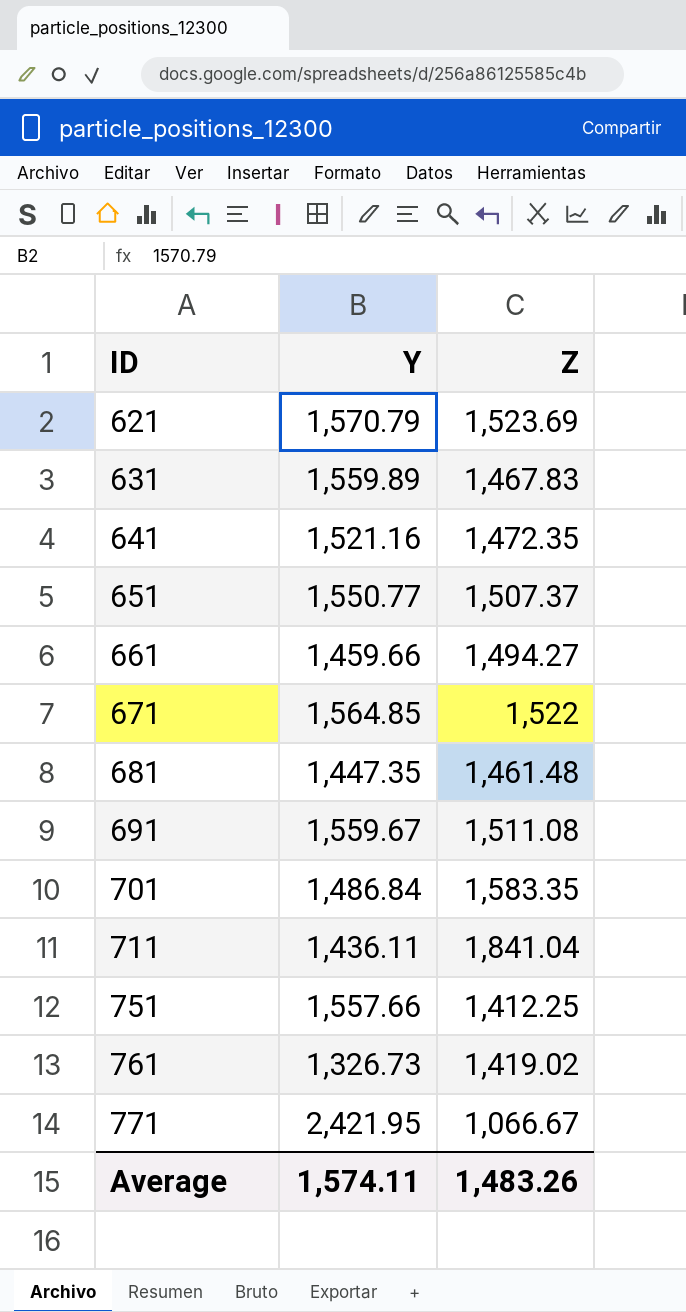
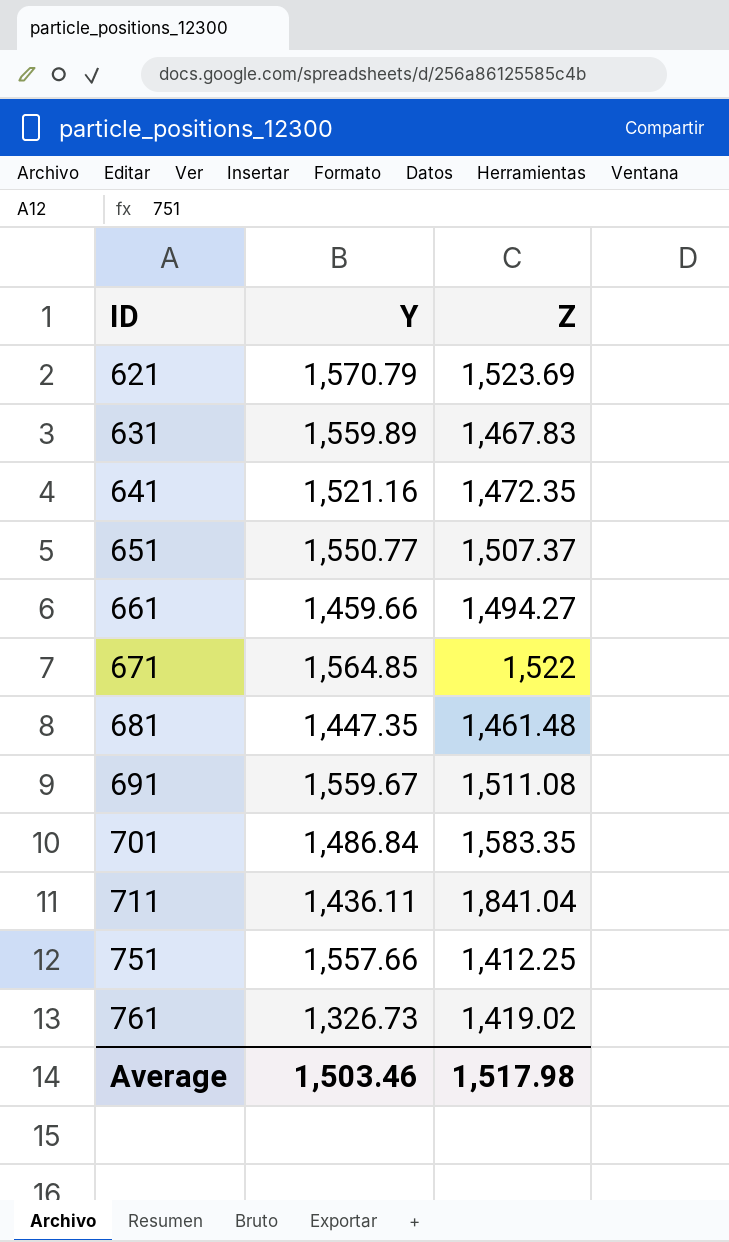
row 771: 2,421.95 | 1,066.67 -> none
Average | Y: 1,574.11 -> 1,503.46
Average | Z: 1,483.26 -> 1,517.98

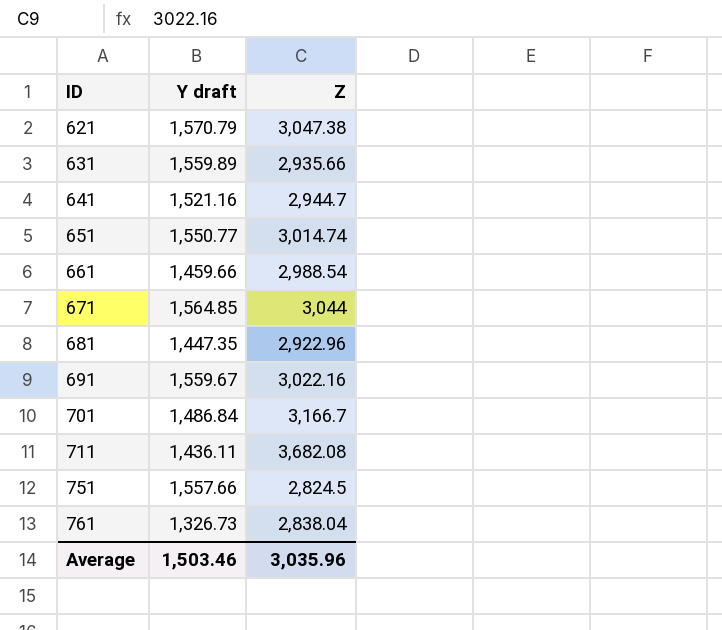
column name: Y -> Y draft
621 | Z: 1,523.69 -> 3,047.38
631 | Z: 1,467.83 -> 2,935.66
641 | Z: 1,472.35 -> 2,944.7
651 | Z: 1,507.37 -> 3,014.74
661 | Z: 1,494.27 -> 2,988.54
671 | Z: 1,522 -> 3,044
681 | Z: 1,461.48 -> 2,922.96
691 | Z: 1,511.08 -> 3,022.16
701 | Z: 1,583.35 -> 3,166.7
711 | Z: 1,841.04 -> 3,682.08
751 | Z: 1,412.25 -> 2,824.5
761 | Z: 1,419.02 -> 2,838.04
Average | Z: 1,517.98 -> 3,035.96

